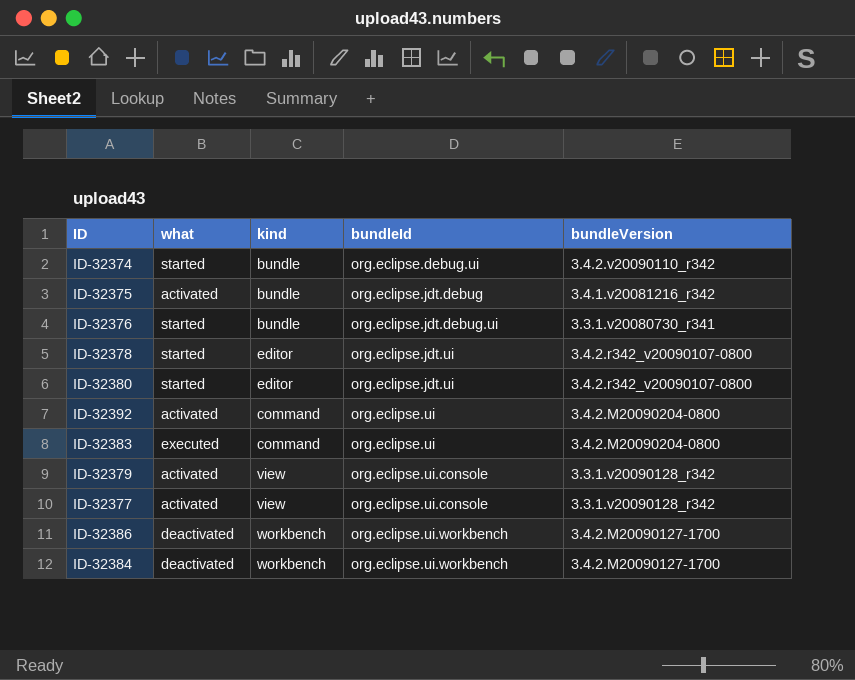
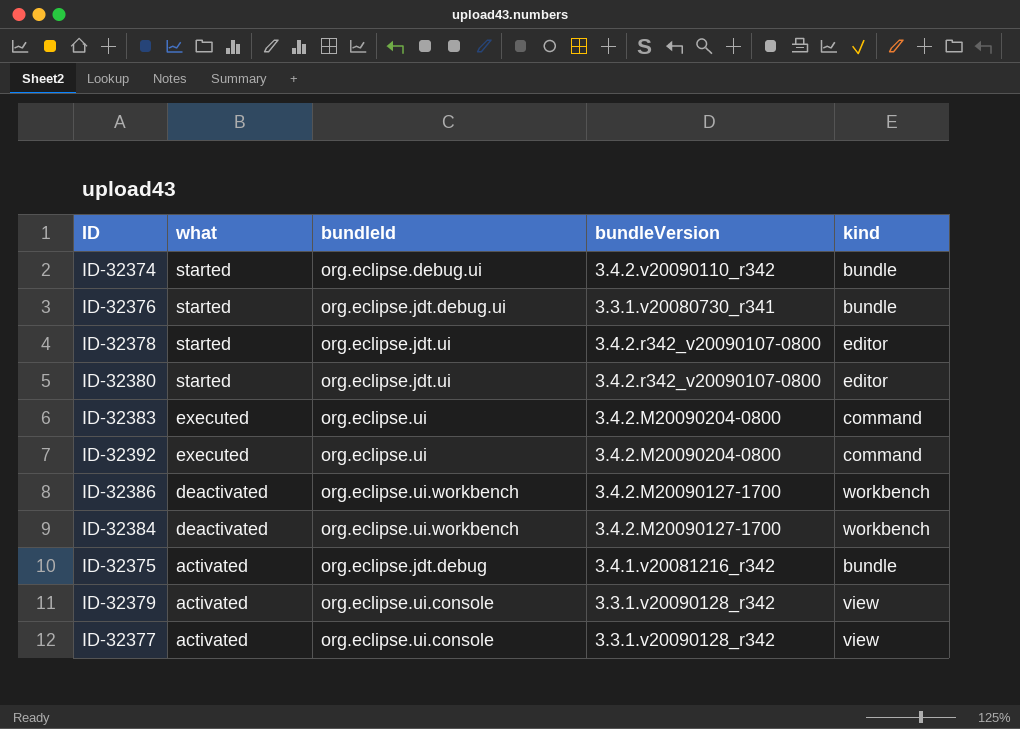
row order: bundleId ascending -> what descending
column kind | position: 3 -> 5
ID-32392 | what: activated -> executed

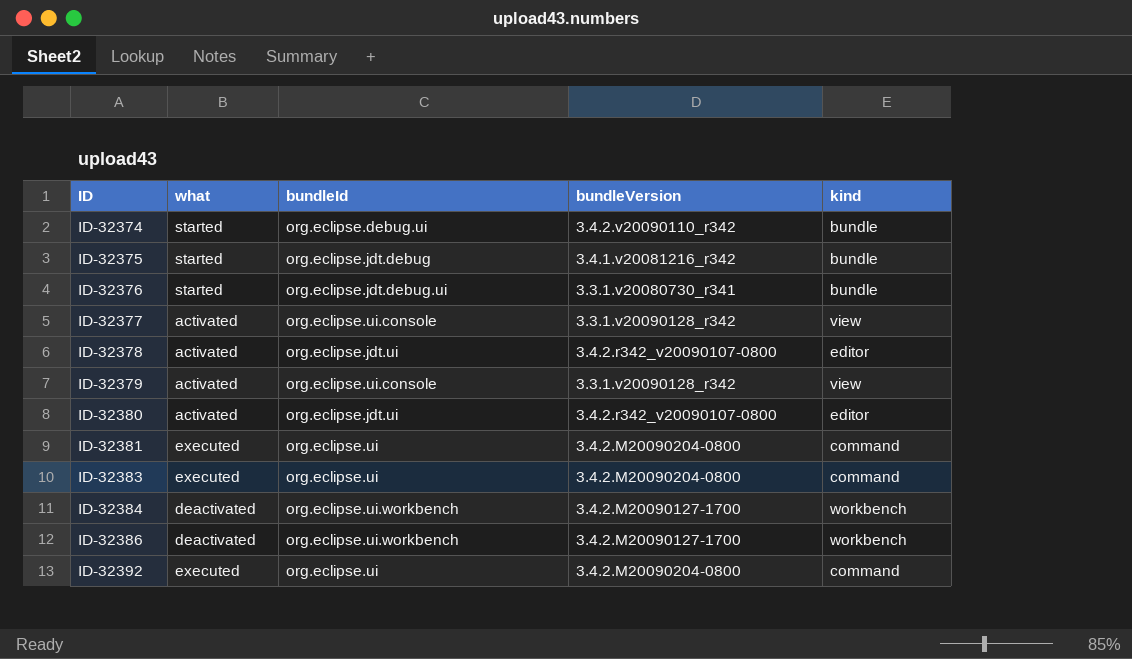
row order: what descending -> ID ascending
ID-32375 | what: activated -> started
ID-32378 | what: started -> activated
ID-32380 | what: started -> activated
row ID-32381: none -> executed | org.eclipse.ui | 3.4.2.M20090204-0800 | command

